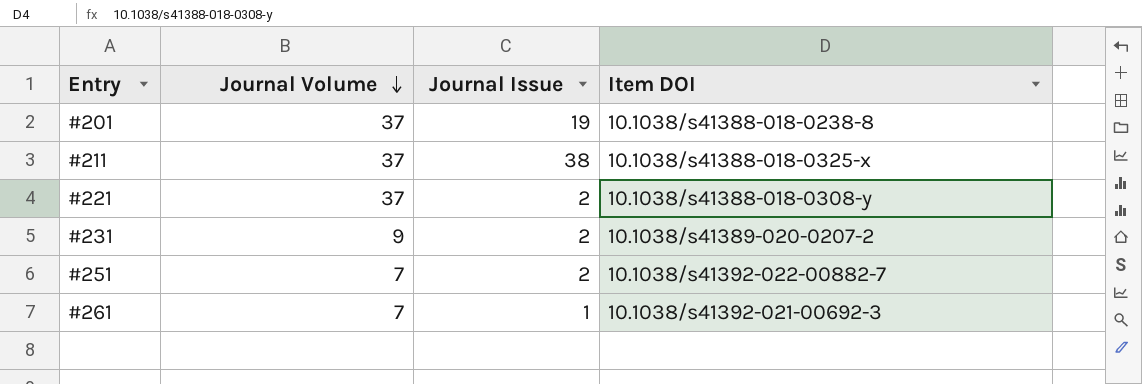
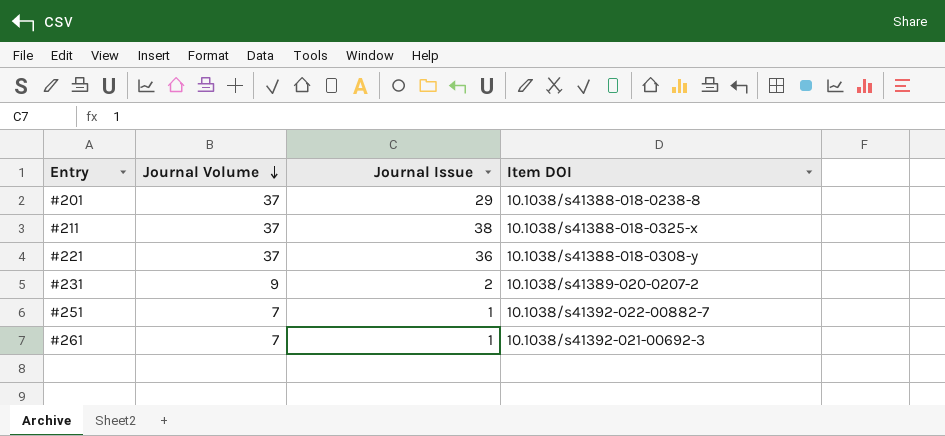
#201 | Journal Issue: 19 -> 29
#221 | Journal Issue: 2 -> 36
#251 | Journal Issue: 2 -> 1

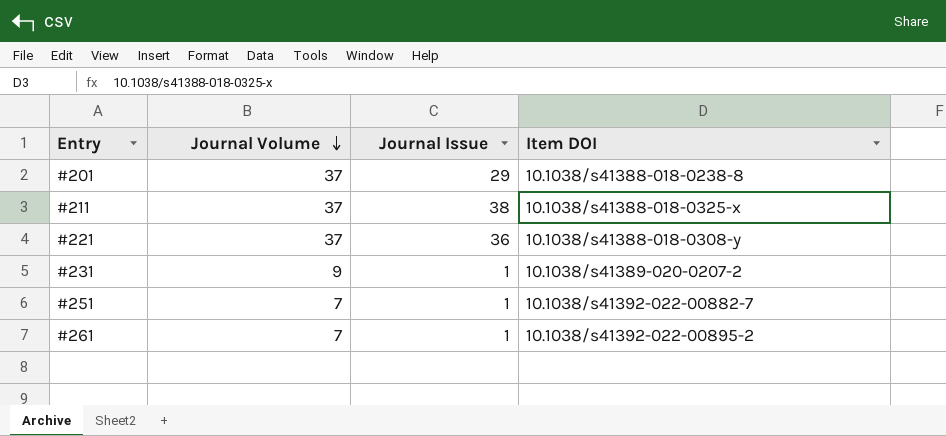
#231 | Journal Issue: 2 -> 1
#261 | Item DOI: 10.1038/s41392-021-00692-3 -> 10.1038/s41392-022-00895-2

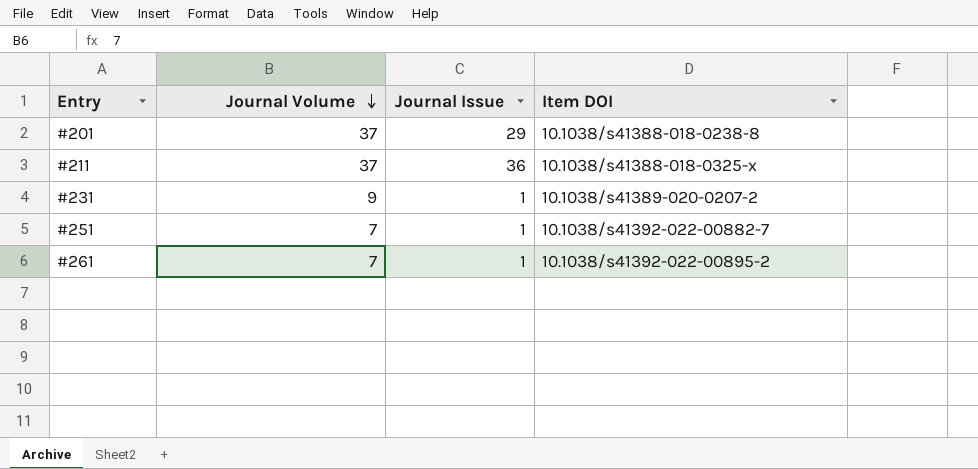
row #221: 37 | 36 | 10.1038/s41388-018-0308-y -> none
#211 | Journal Issue: 38 -> 36

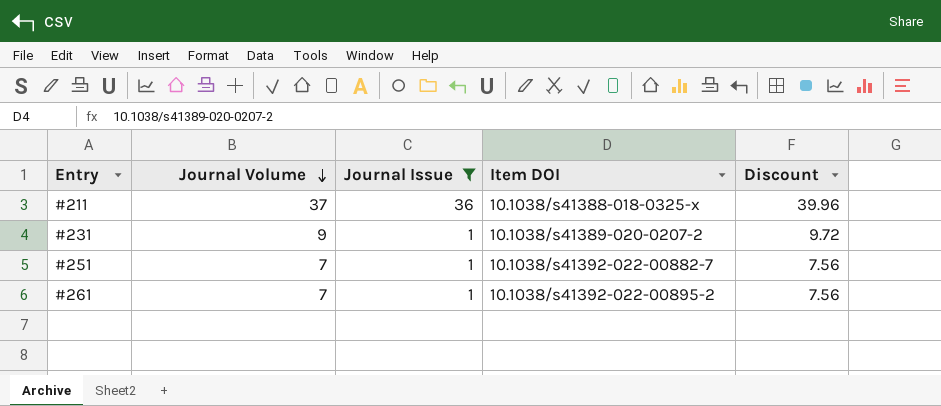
filter: none -> Journal Issue != 29
column Discount | formula: none -> [Journal Volume] * 1.08

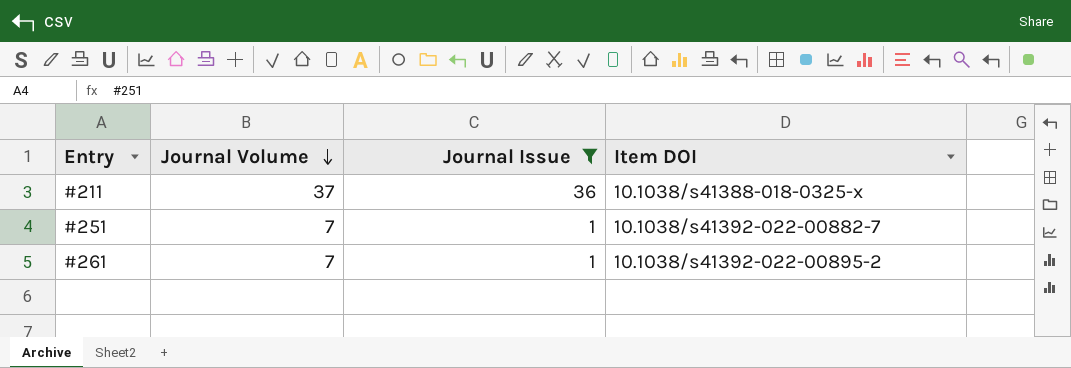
column Discount | formula: [Journal Volume] * 1.08 -> none
row #231: 9 | 1 | 10.1038/s41389-020-0207-2 | 9.72 -> none

